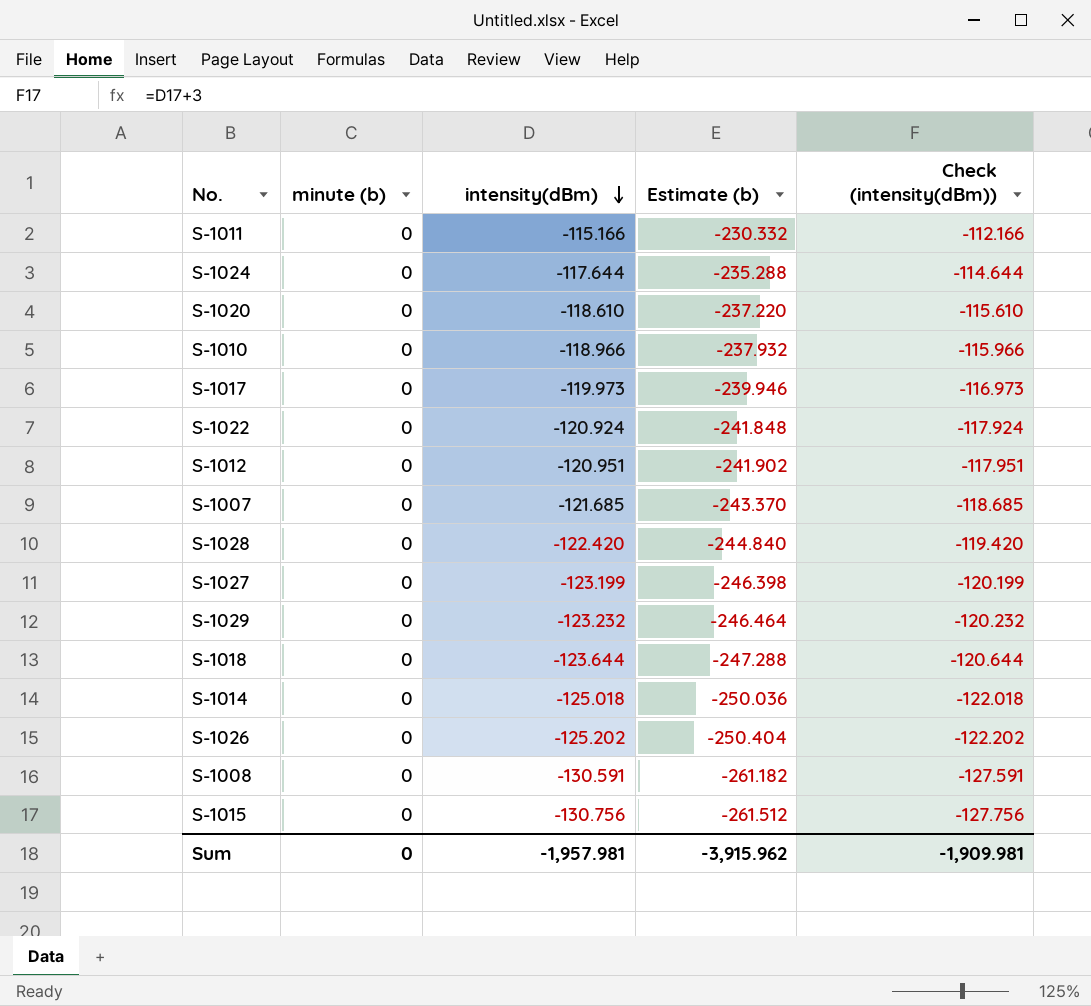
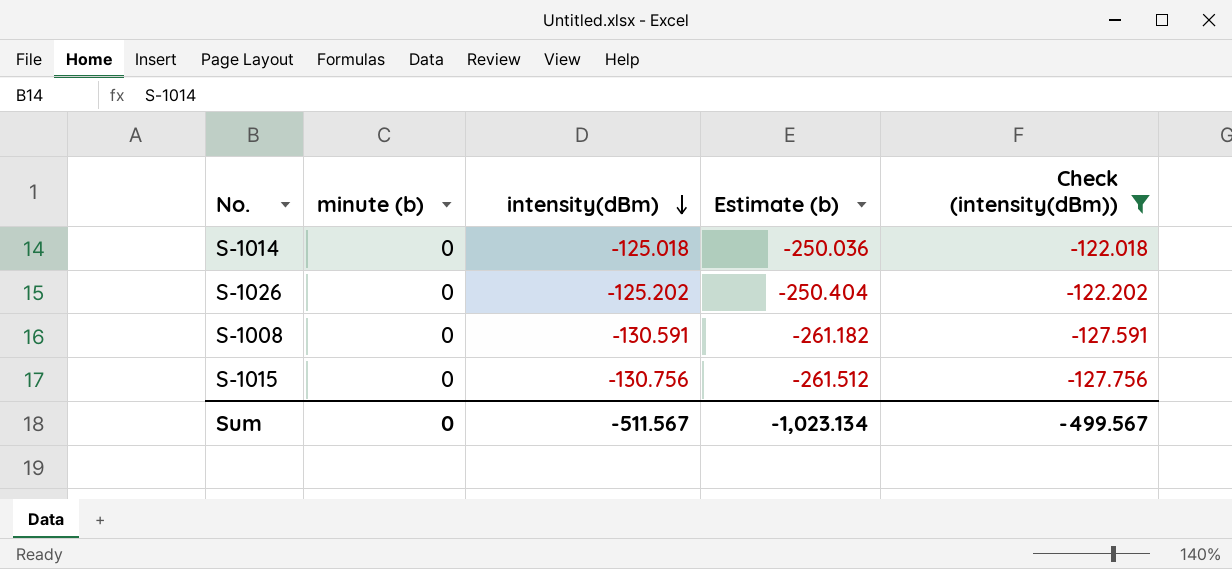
filter: none -> Check (intensity(dBm)) <= -122.018
Sum | intensity(dBm): -1,957.981 -> -511.567
Sum | Estimate (b): -3,915.962 -> -1,023.134
Sum | Check (intensity(dBm)): -1,909.981 -> -499.567

